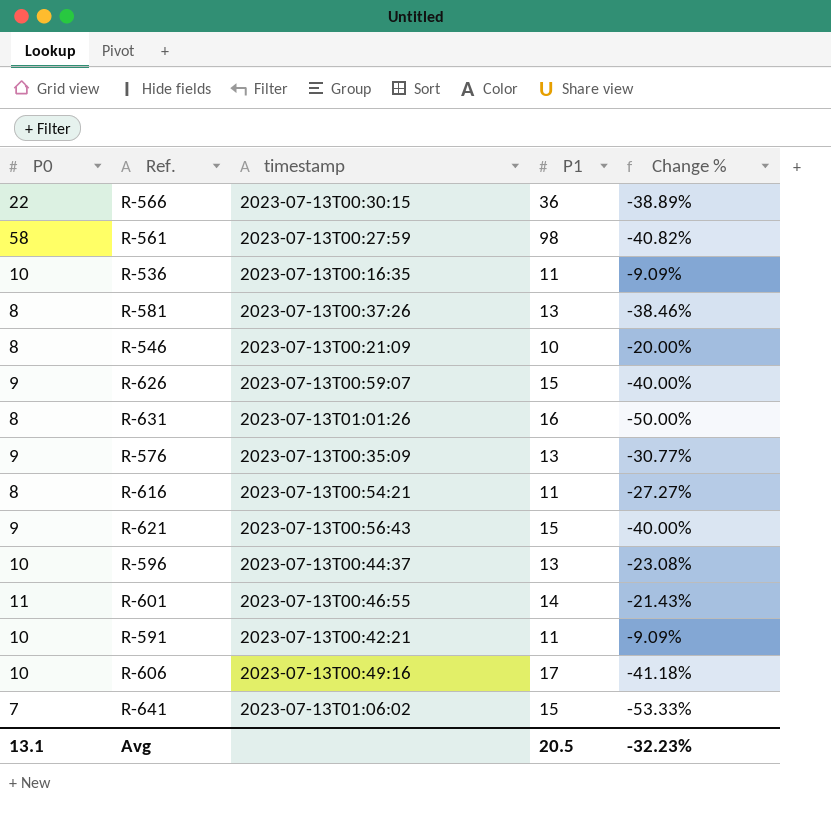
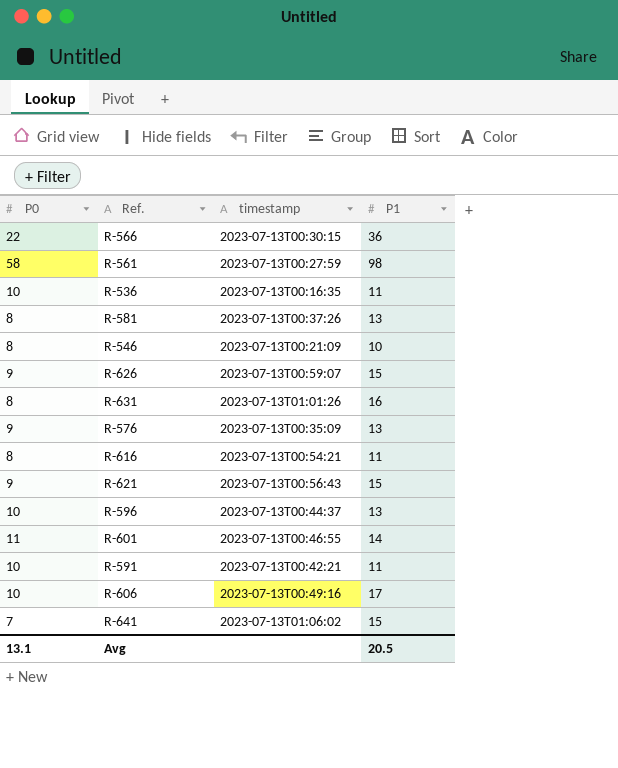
column Change % | formula: ([P0] - [P1]) / [P1] -> none

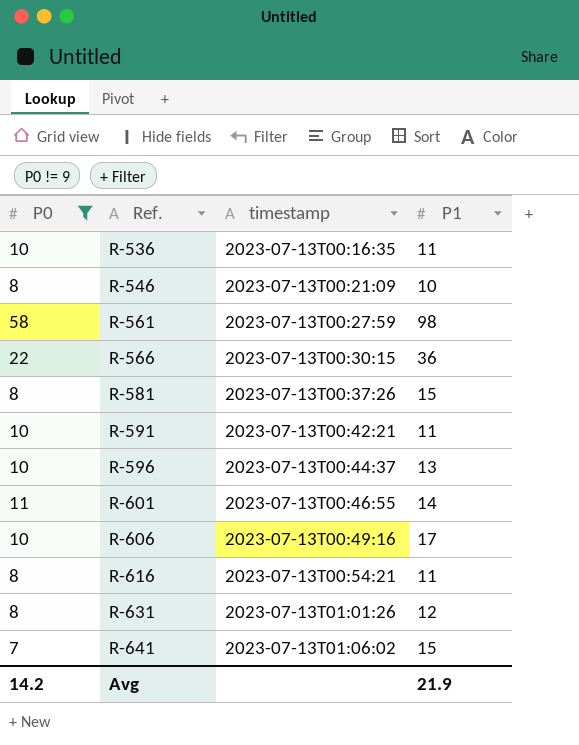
filter: none -> P0 != 9
row order: none -> Ref. ascending
R-581 | P1: 13 -> 15
R-631 | P1: 16 -> 12
Avg | P0: 13.1 -> 14.2
Avg | P1: 20.5 -> 21.9

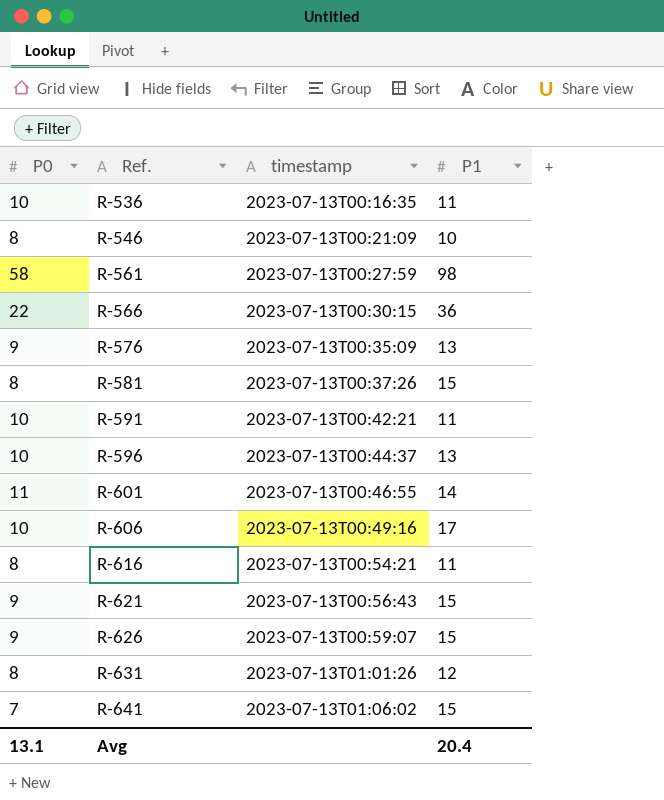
filter: P0 != 9 -> none
Avg | P0: 14.2 -> 13.1
Avg | P1: 21.9 -> 20.4

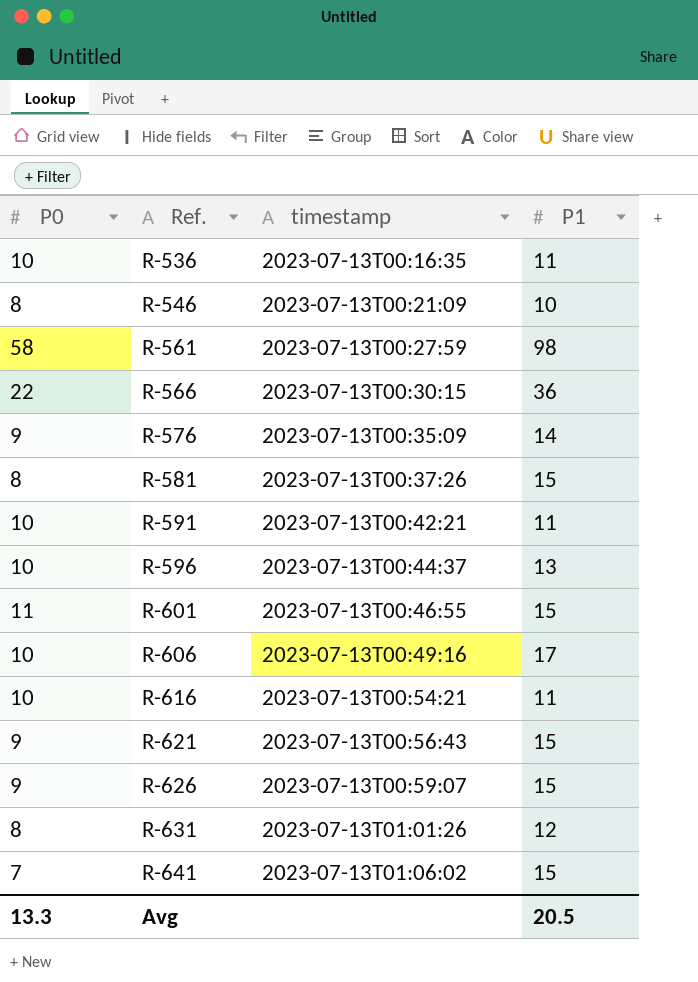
R-576 | P1: 13 -> 14
R-601 | P1: 14 -> 15
R-616 | P0: 8 -> 10
Avg | P0: 13.1 -> 13.3
Avg | P1: 20.4 -> 20.5

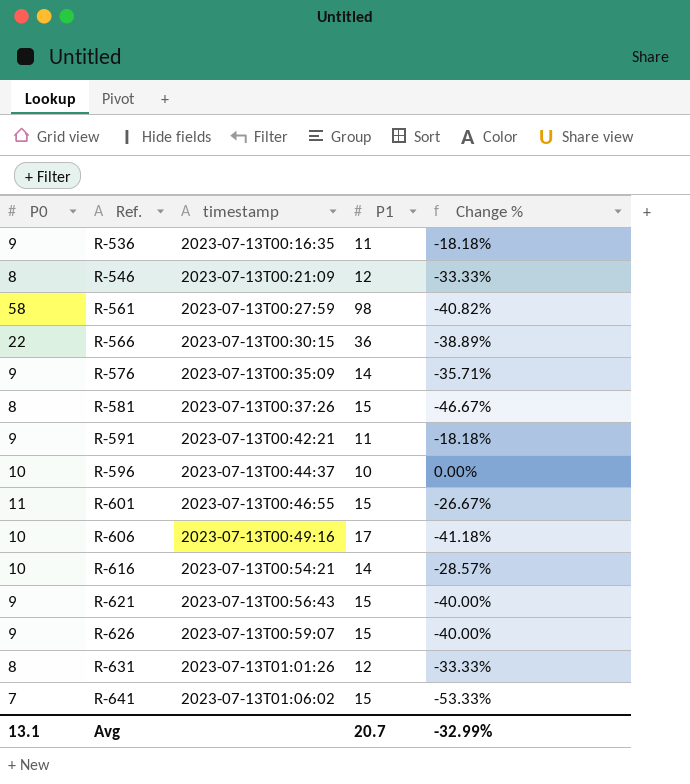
column Change % | formula: none -> ([P0] - [P1]) / [P1]
R-536 | P0: 10 -> 9
R-546 | P1: 10 -> 12
R-591 | P0: 10 -> 9
R-596 | P1: 13 -> 10
R-616 | P1: 11 -> 14
Avg | P0: 13.3 -> 13.1
Avg | P1: 20.5 -> 20.7

